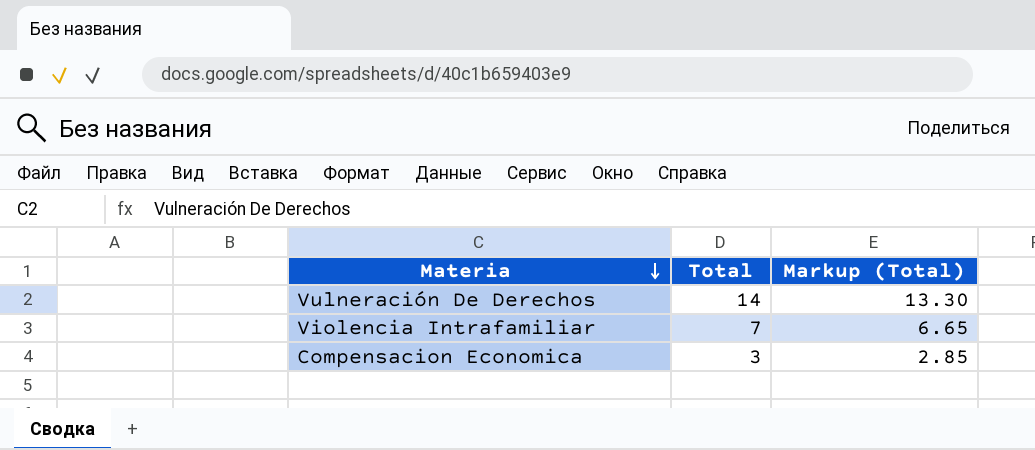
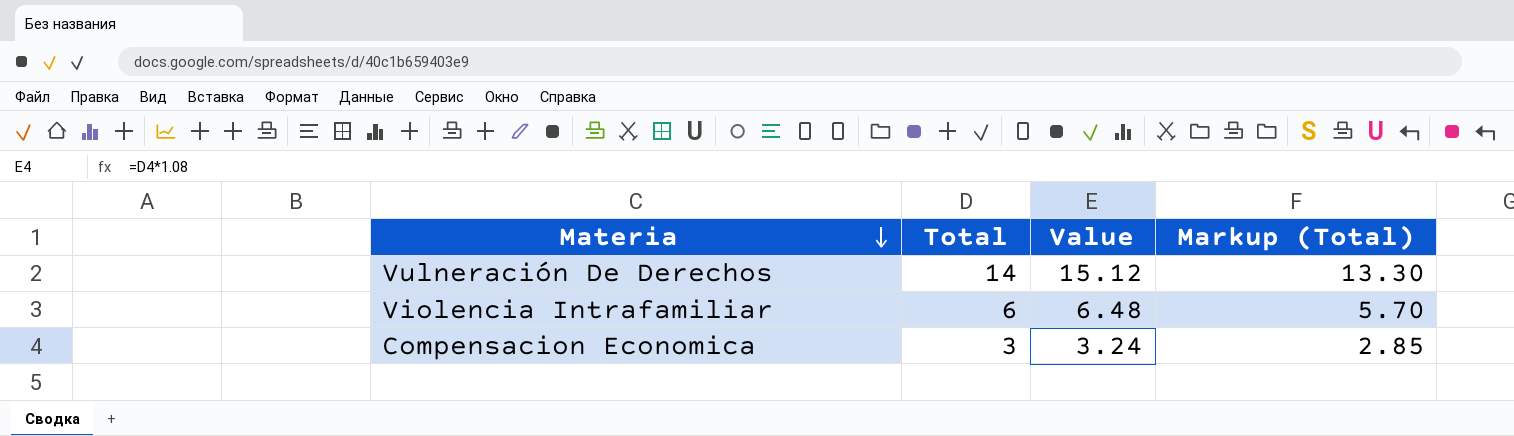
column Value | formula: none -> [Total] * 1.08
Violencia Intrafamiliar | Total: 7 -> 6
Violencia Intrafamiliar | Markup (Total): 6.65 -> 5.70

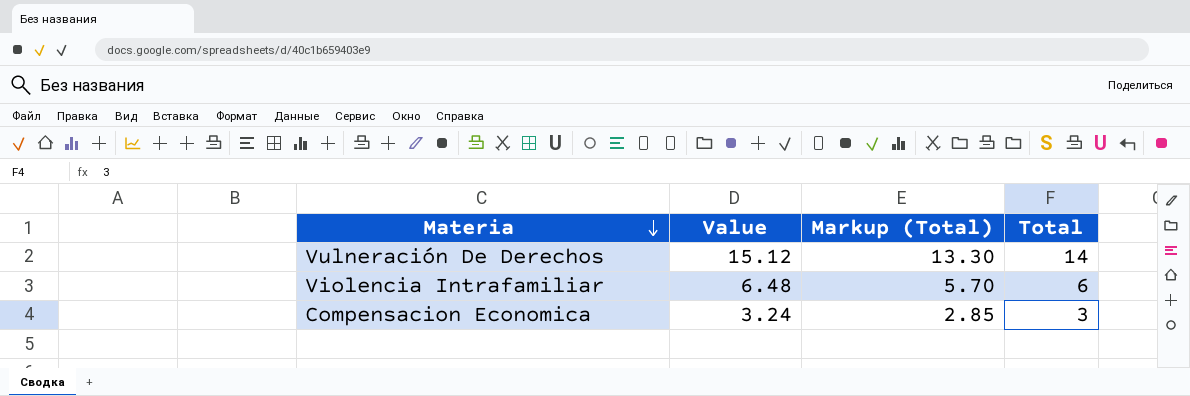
column Total | position: 2 -> 4

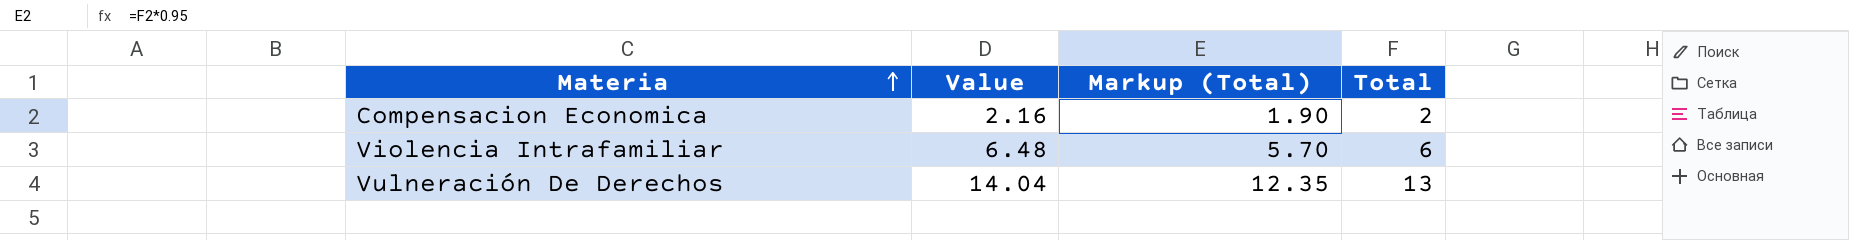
row order: Materia descending -> Materia ascending
Compensacion Economica | Value: 3.24 -> 2.16
Compensacion Economica | Markup (Total): 2.85 -> 1.90
Compensacion Economica | Total: 3 -> 2
Vulneración De Derechos | Value: 15.12 -> 14.04
Vulneración De Derechos | Markup (Total): 13.30 -> 12.35
Vulneración De Derechos | Total: 14 -> 13

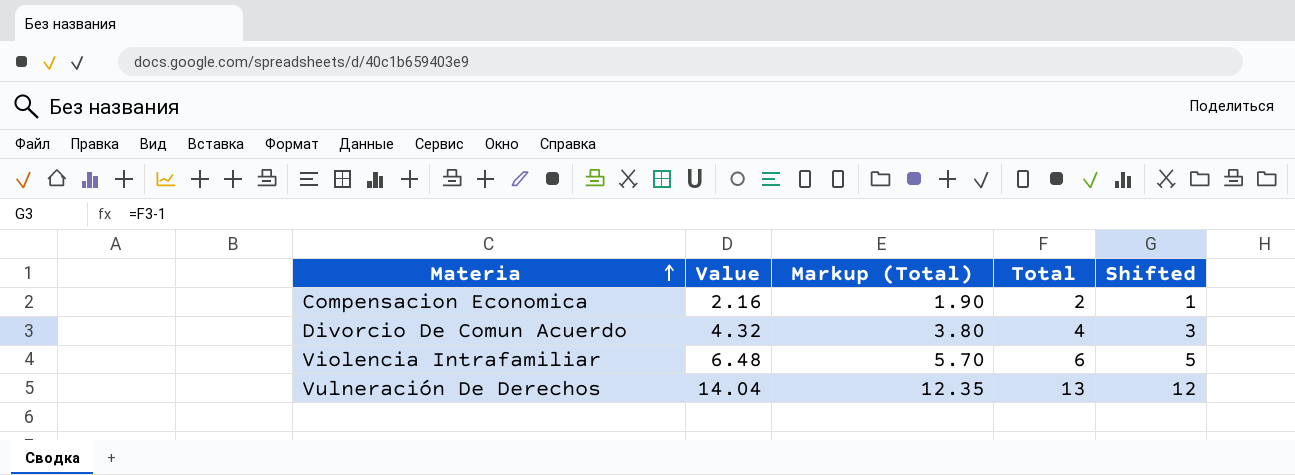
column Shifted | formula: none -> [Total] - 1
row Divorcio De Comun Acuerdo: none -> 4.32 | 3.80 | 4 | 3

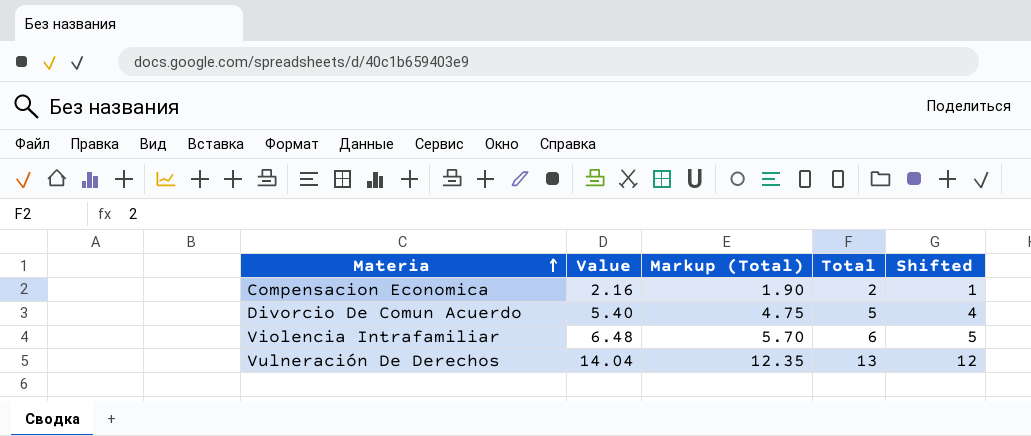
Divorcio De Comun Acuerdo | Value: 4.32 -> 5.40
Divorcio De Comun Acuerdo | Markup (Total): 3.80 -> 4.75
Divorcio De Comun Acuerdo | Total: 4 -> 5
Divorcio De Comun Acuerdo | Shifted: 3 -> 4

